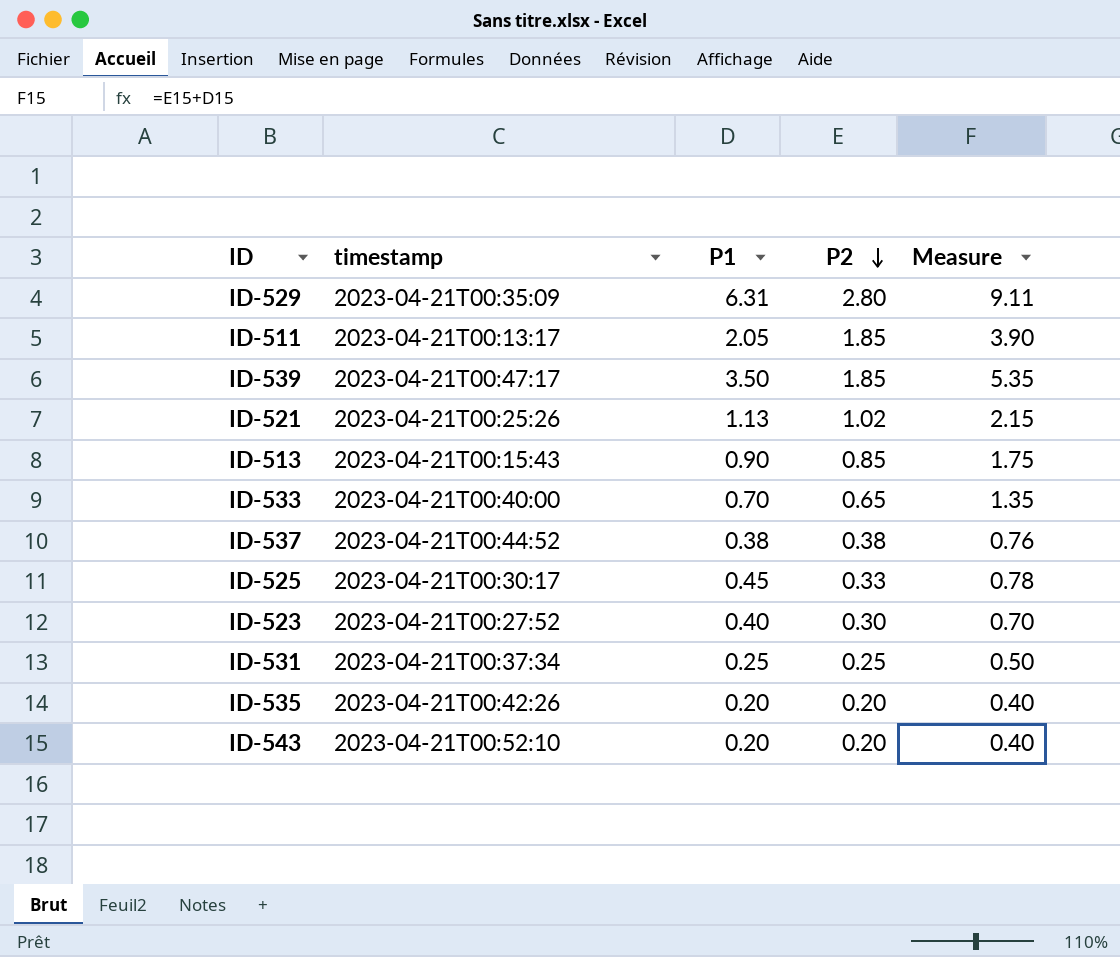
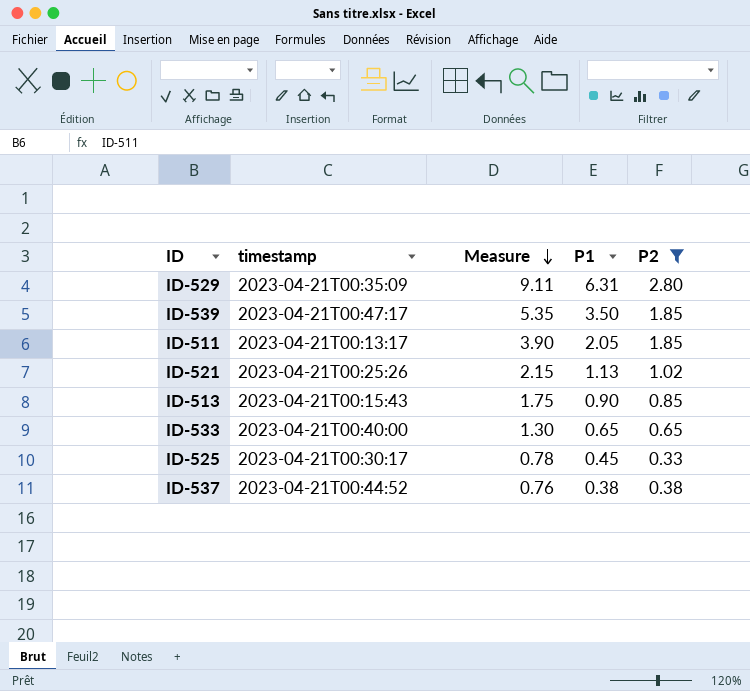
filter: none -> P2 >= 0.33
row order: P2 descending -> Measure descending
column Measure | position: 5 -> 3
ID-533 | Measure: 1.35 -> 1.30
ID-533 | P1: 0.70 -> 0.65

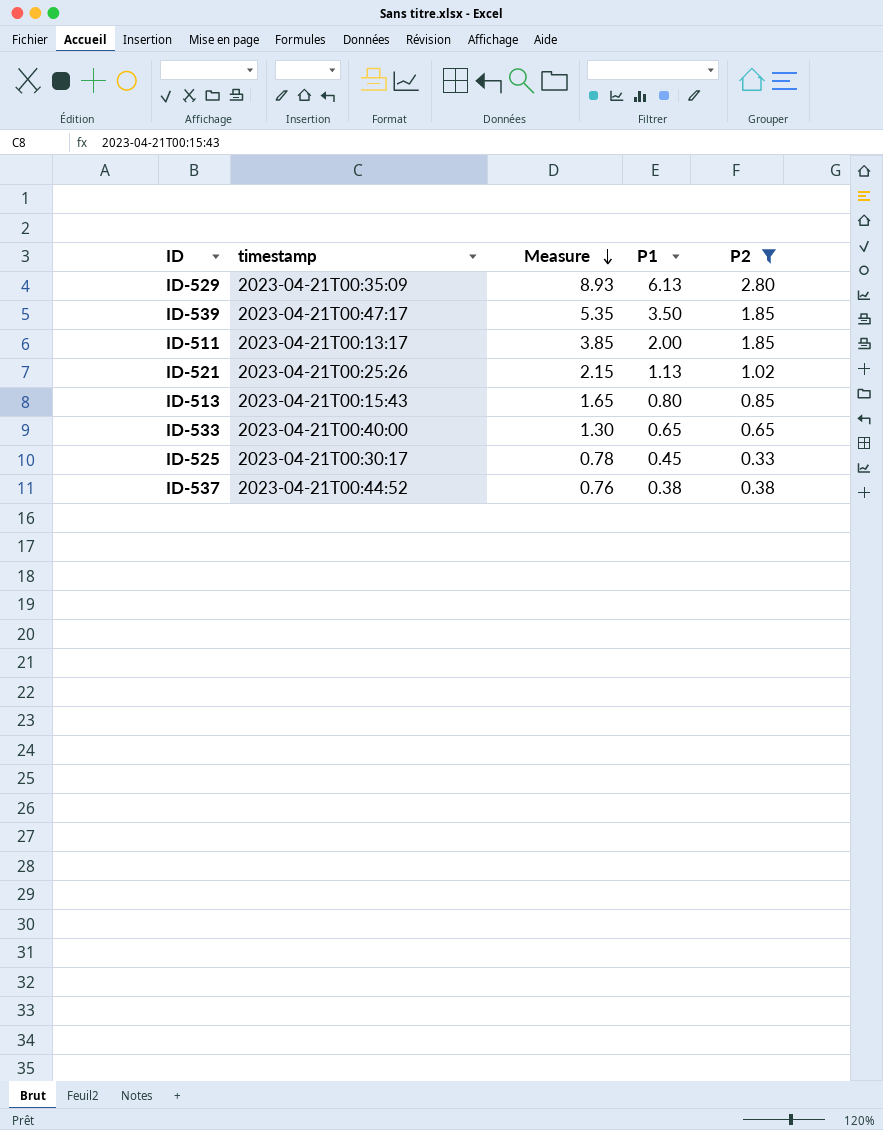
ID-529 | Measure: 9.11 -> 8.93
ID-529 | P1: 6.31 -> 6.13
ID-511 | Measure: 3.90 -> 3.85
ID-511 | P1: 2.05 -> 2.00
ID-513 | Measure: 1.75 -> 1.65
ID-513 | P1: 0.90 -> 0.80

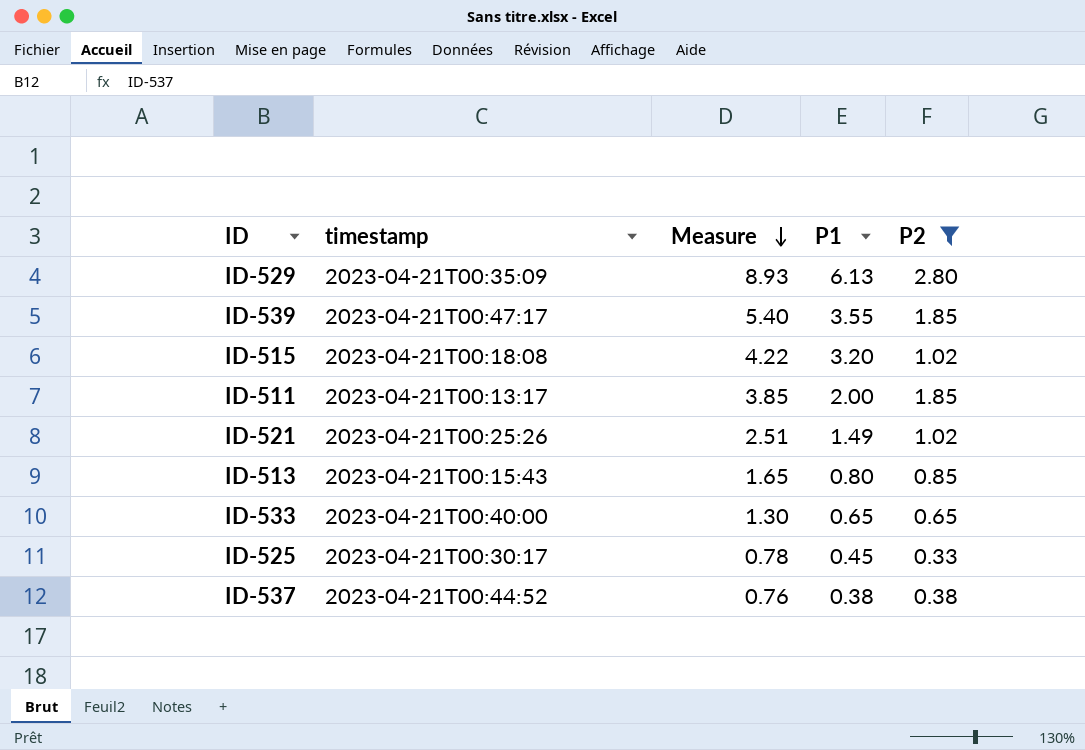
ID-539 | Measure: 5.35 -> 5.40
ID-539 | P1: 3.50 -> 3.55
row ID-515: none -> 2023-04-21T00:18:08 | 4.22 | 3.20 | 1.02
ID-521 | Measure: 2.15 -> 2.51
ID-521 | P1: 1.13 -> 1.49

